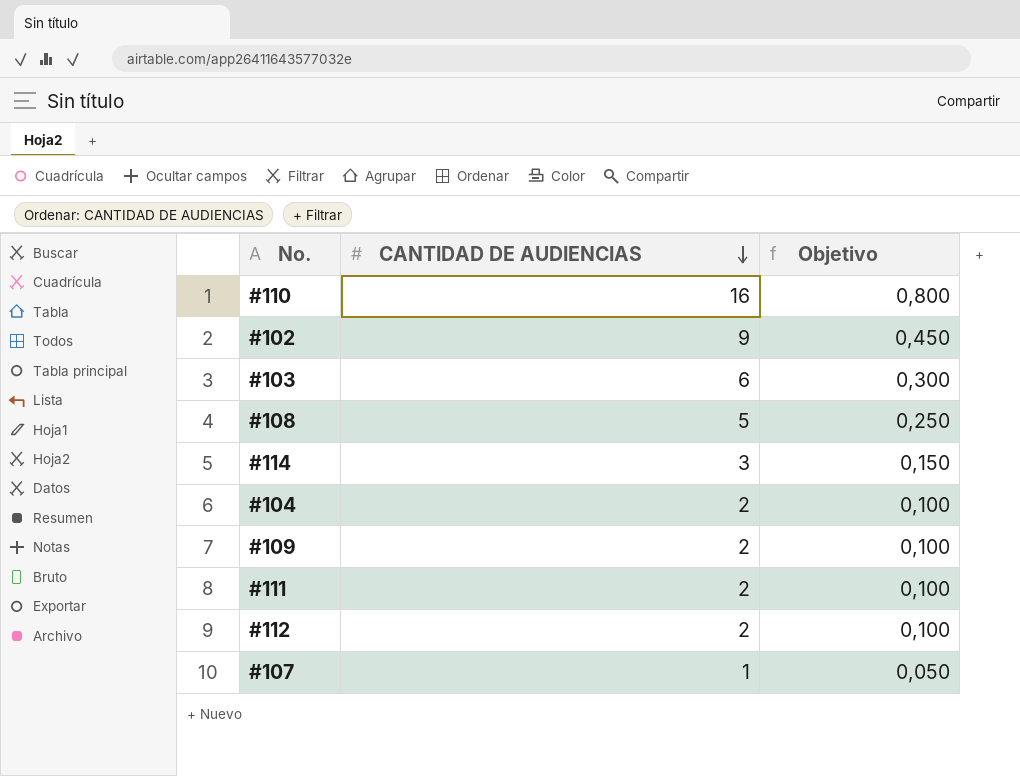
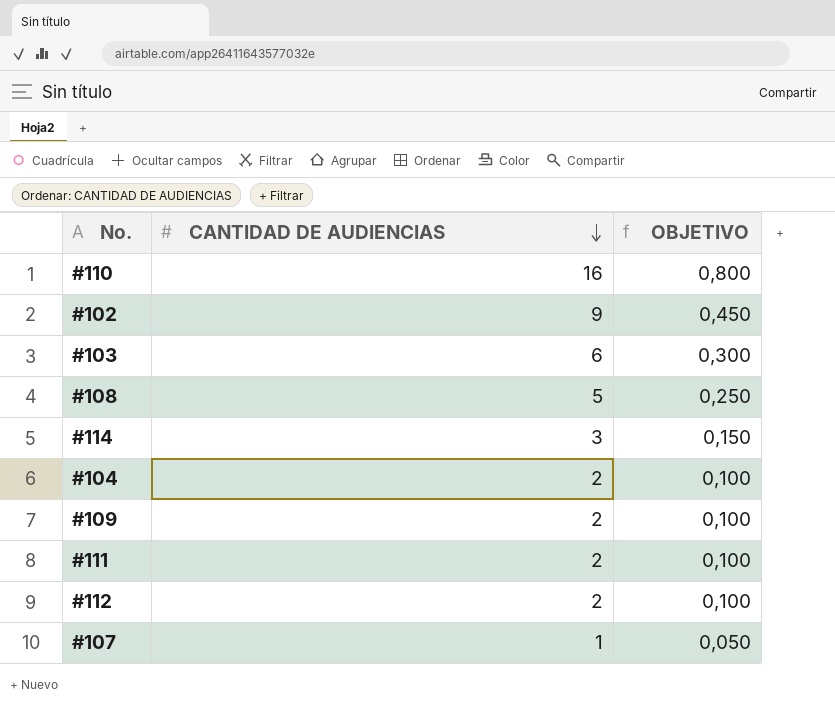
column name: Objetivo -> OBJETIVO

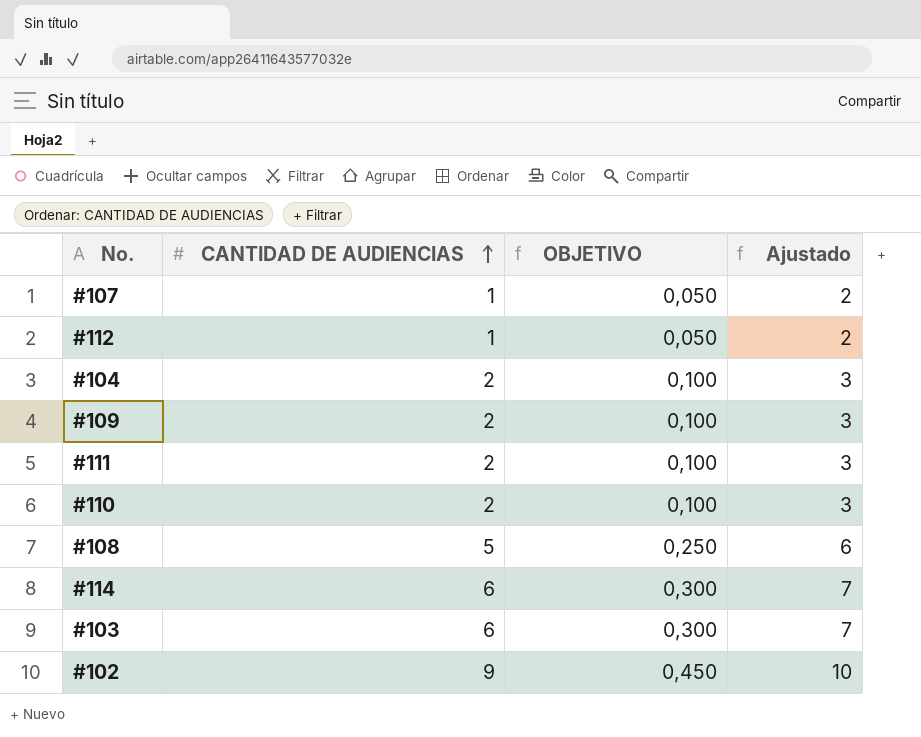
row order: CANTIDAD DE AUDIENCIAS descending -> CANTIDAD DE AUDIENCIAS ascending
column Ajustado | formula: none -> [CANTIDAD DE AUDIENCIAS] + 1
#112 | CANTIDAD DE AUDIENCIAS: 2 -> 1
#112 | OBJETIVO: 0,100 -> 0,050
#110 | CANTIDAD DE AUDIENCIAS: 16 -> 2
#110 | OBJETIVO: 0,800 -> 0,100
#114 | CANTIDAD DE AUDIENCIAS: 3 -> 6
#114 | OBJETIVO: 0,150 -> 0,300

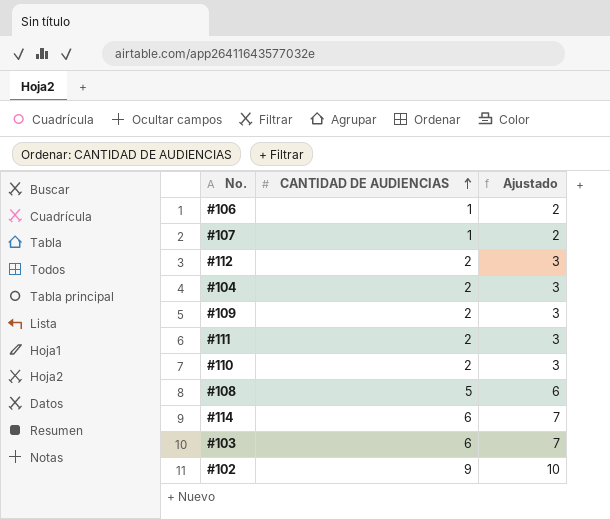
column OBJETIVO | formula: [CANTIDAD DE AUDIENCIAS] * 0,05 -> none
row #106: none -> 1 | 2
#112 | CANTIDAD DE AUDIENCIAS: 1 -> 2
#112 | Ajustado: 2 -> 3

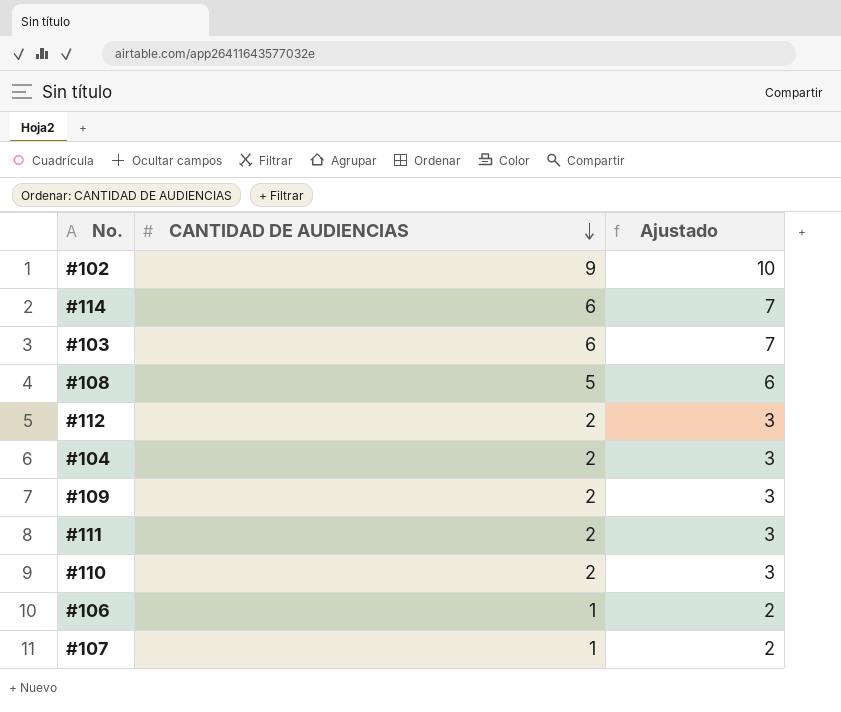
row order: CANTIDAD DE AUDIENCIAS ascending -> CANTIDAD DE AUDIENCIAS descending

